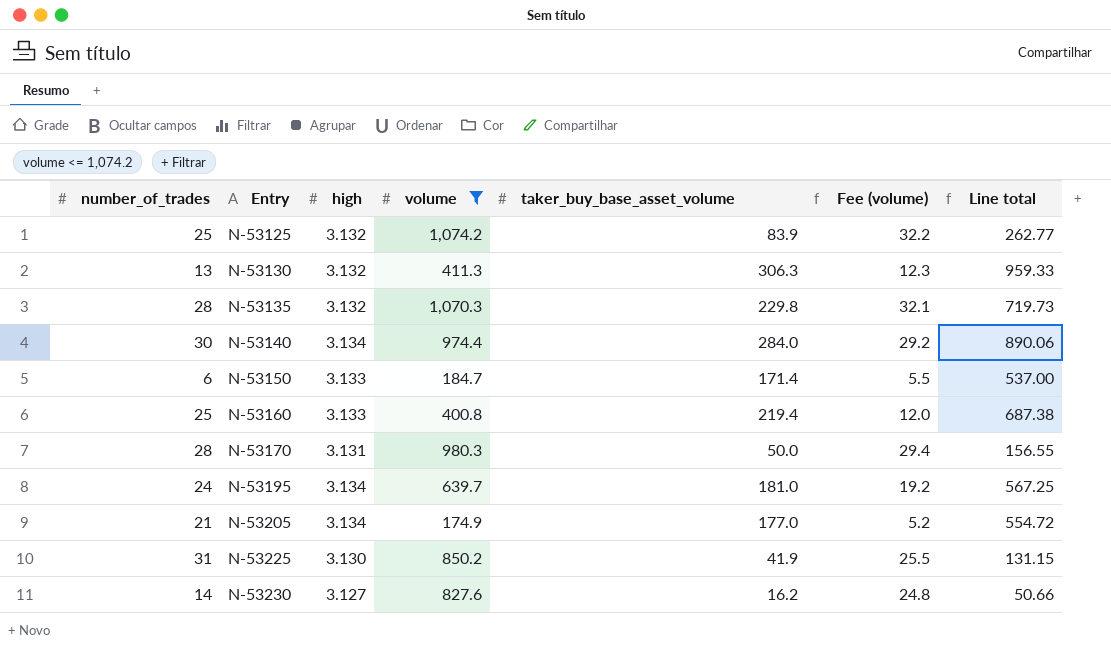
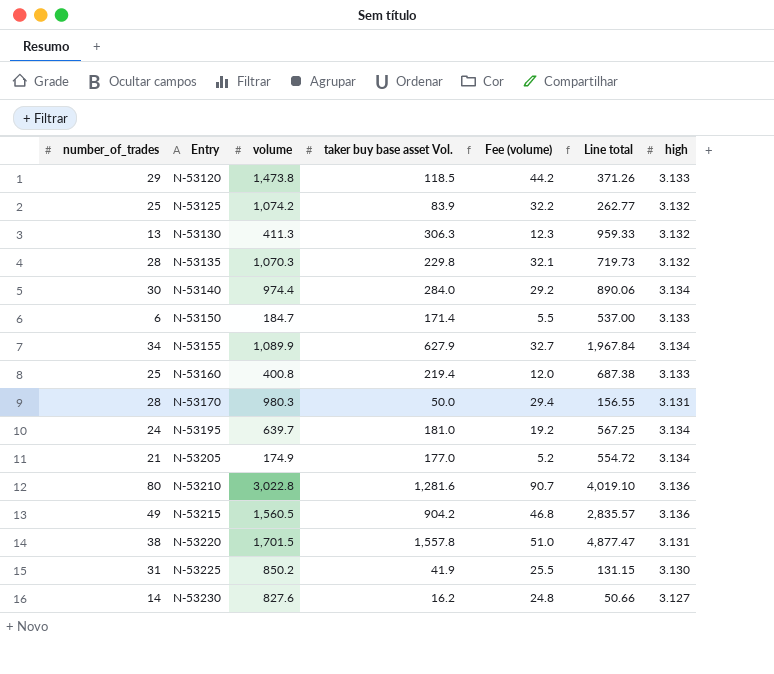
filter: volume <= 1,074.2 -> none
column name: taker_buy_base_asset_volume -> taker buy base asset Vol.
column high | position: 3 -> 7

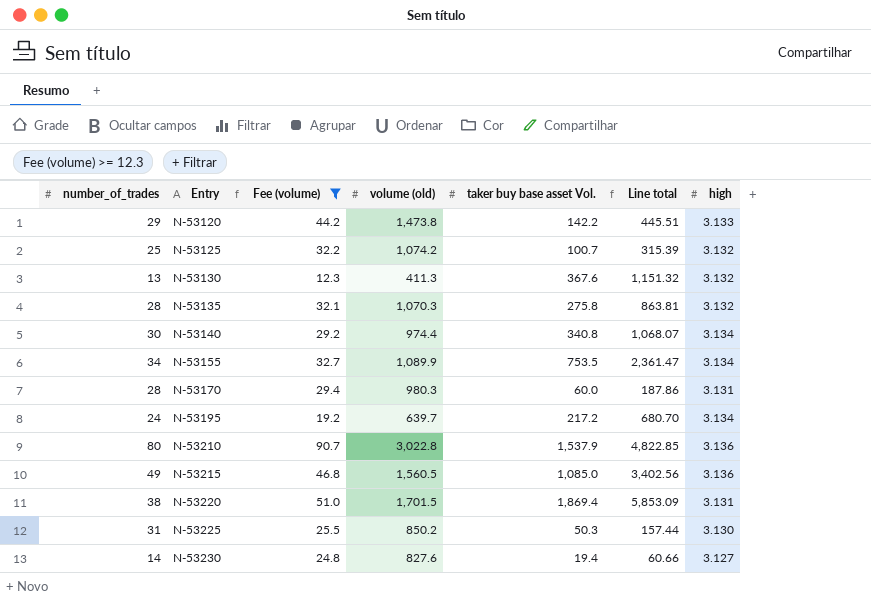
filter: none -> Fee (volume) >= 12.3
column Fee (volume) | position: 5 -> 3
column name: volume -> volume (old)
N-53120 | taker buy base asset Vol.: 118.5 -> 142.2
N-53120 | Line total: 371.26 -> 445.51
N-53125 | taker buy base asset Vol.: 83.9 -> 100.7
N-53125 | Line total: 262.77 -> 315.39
N-53130 | taker buy base asset Vol.: 306.3 -> 367.6
N-53130 | Line total: 959.33 -> 1,151.32
N-53135 | taker buy base asset Vol.: 229.8 -> 275.8
N-53135 | Line total: 719.73 -> 863.81
N-53140 | taker buy base asset Vol.: 284.0 -> 340.8
N-53140 | Line total: 890.06 -> 1,068.07
N-53155 | taker buy base asset Vol.: 627.9 -> 753.5
N-53155 | Line total: 1,967.84 -> 2,361.47
N-53170 | taker buy base asset Vol.: 50.0 -> 60.0
N-53170 | Line total: 156.55 -> 187.86
N-53195 | taker buy base asset Vol.: 181.0 -> 217.2
N-53195 | Line total: 567.25 -> 680.70
N-53210 | taker buy base asset Vol.: 1,281.6 -> 1,537.9
N-53210 | Line total: 4,019.10 -> 4,822.85
N-53215 | taker buy base asset Vol.: 904.2 -> 1,085.0
N-53215 | Line total: 2,835.57 -> 3,402.56
N-53220 | taker buy base asset Vol.: 1,557.8 -> 1,869.4
N-53220 | Line total: 4,877.47 -> 5,853.09
N-53225 | taker buy base asset Vol.: 41.9 -> 50.3
N-53225 | Line total: 131.15 -> 157.44
N-53230 | taker buy base asset Vol.: 16.2 -> 19.4
N-53230 | Line total: 50.66 -> 60.66

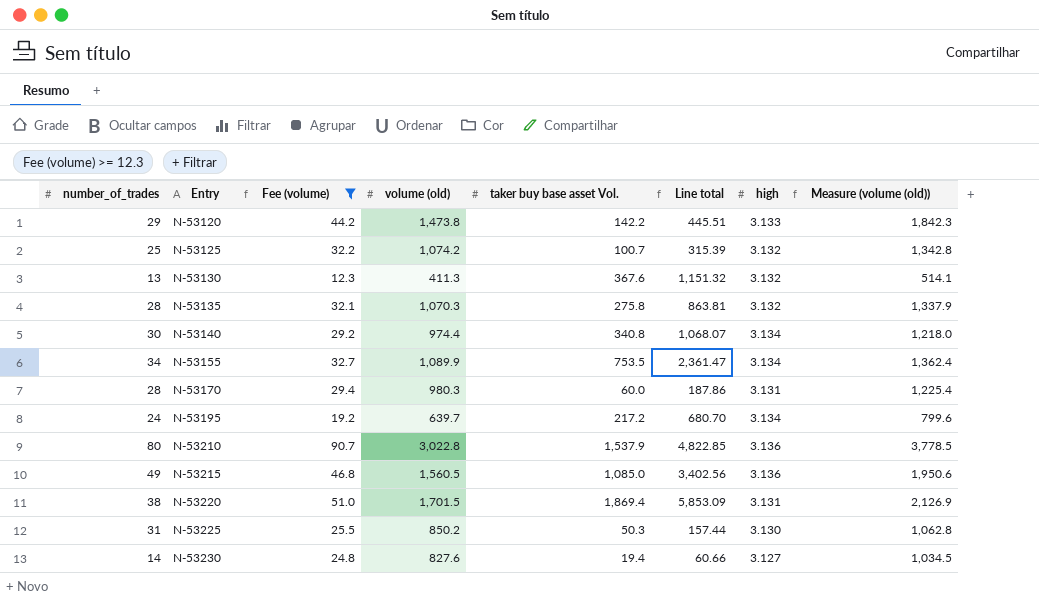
column Measure (volume (old)) | formula: none -> [volume (old)] * 1.25

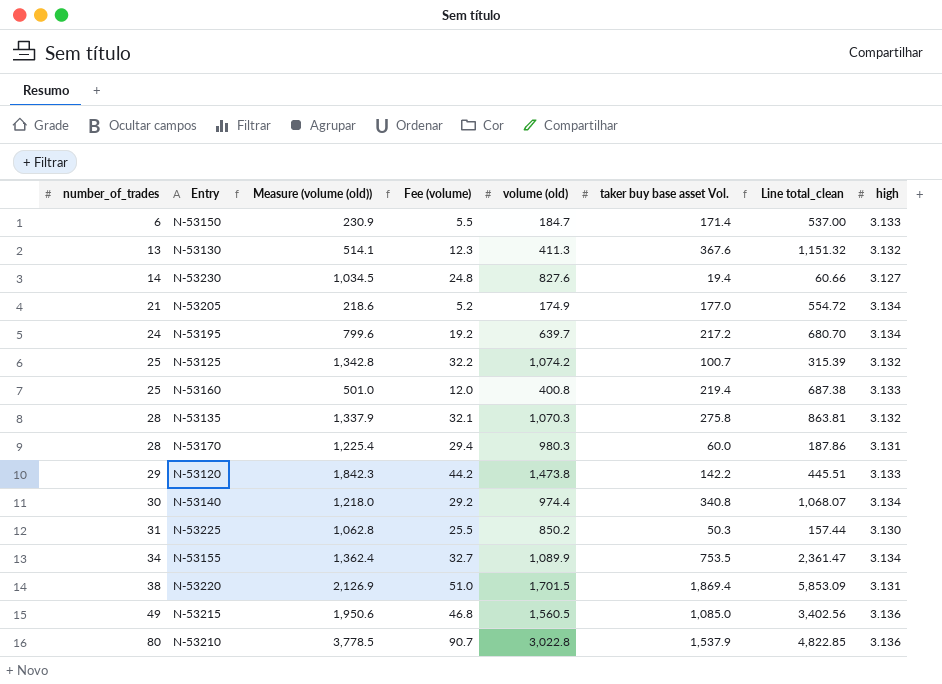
filter: Fee (volume) >= 12.3 -> none
row order: Entry ascending -> number_of_trades ascending
column Measure (volume (old)) | position: 8 -> 3
column name: Line total -> Line total_clean

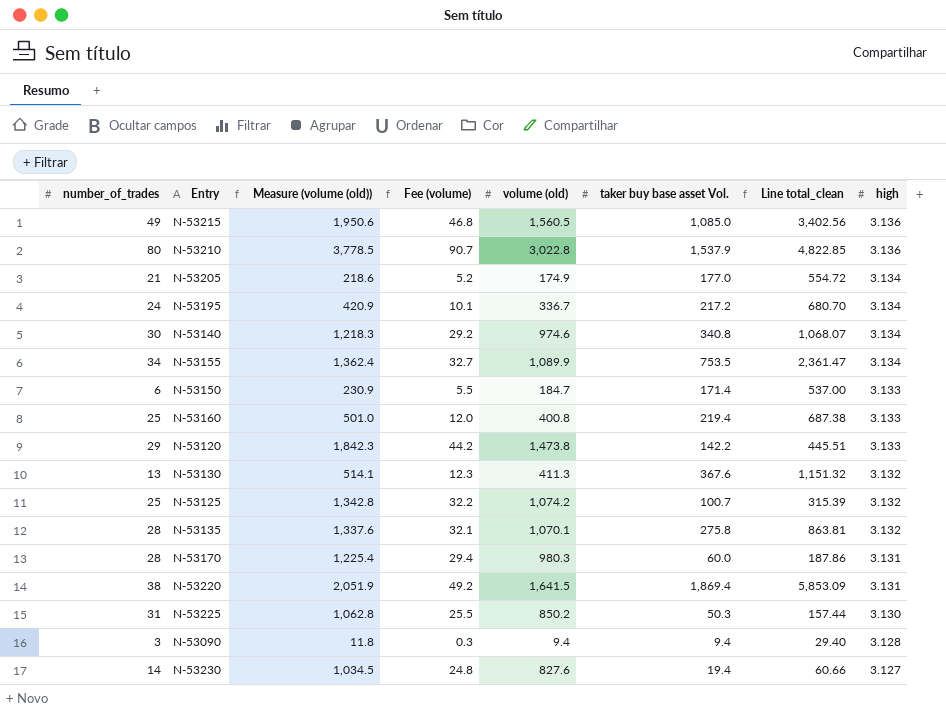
row order: number_of_trades ascending -> high descending
N-53195 | Measure (volume (old)): 799.6 -> 420.9
N-53195 | Fee (volume): 19.2 -> 10.1
N-53195 | volume (old): 639.7 -> 336.7
N-53140 | Measure (volume (old)): 1,218.0 -> 1,218.3
N-53140 | volume (old): 974.4 -> 974.6
N-53135 | Measure (volume (old)): 1,337.9 -> 1,337.6
N-53135 | volume (old): 1,070.3 -> 1,070.1
N-53220 | Measure (volume (old)): 2,126.9 -> 2,051.9
N-53220 | Fee (volume): 51.0 -> 49.2
N-53220 | volume (old): 1,701.5 -> 1,641.5
row N-53090: none -> 3 | 11.8 | 0.3 | 9.4 | 9.4 | 29.40 | 3.128

